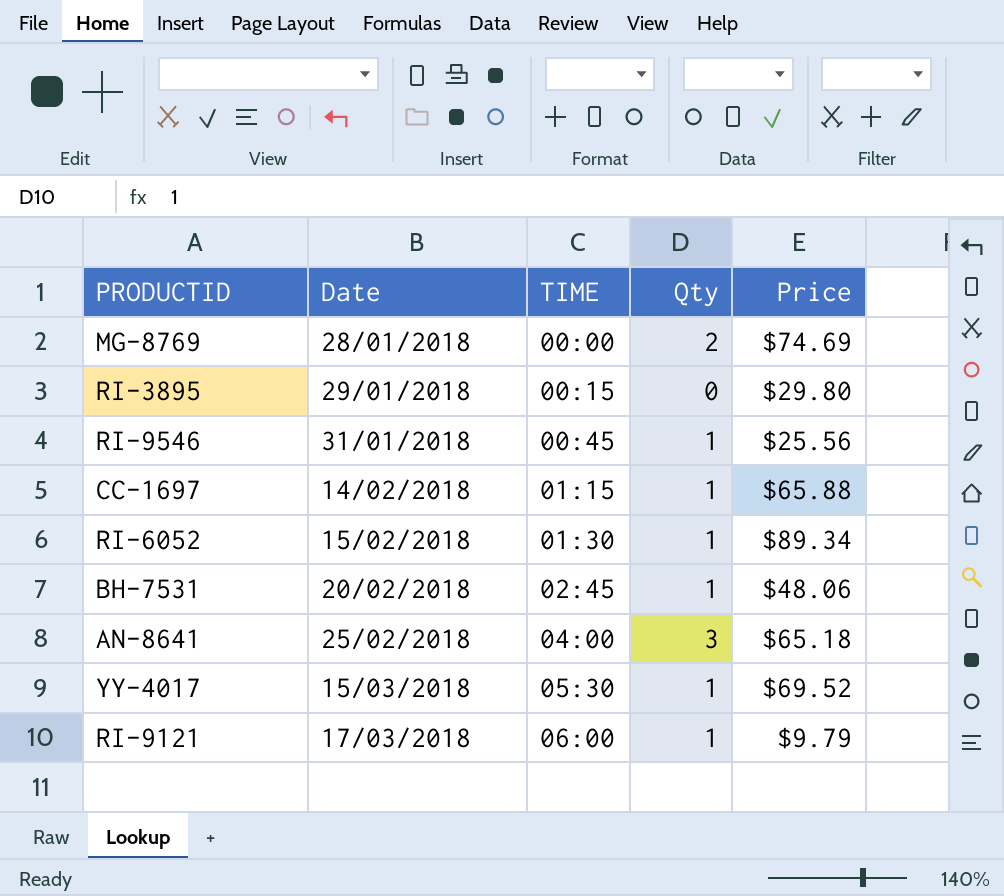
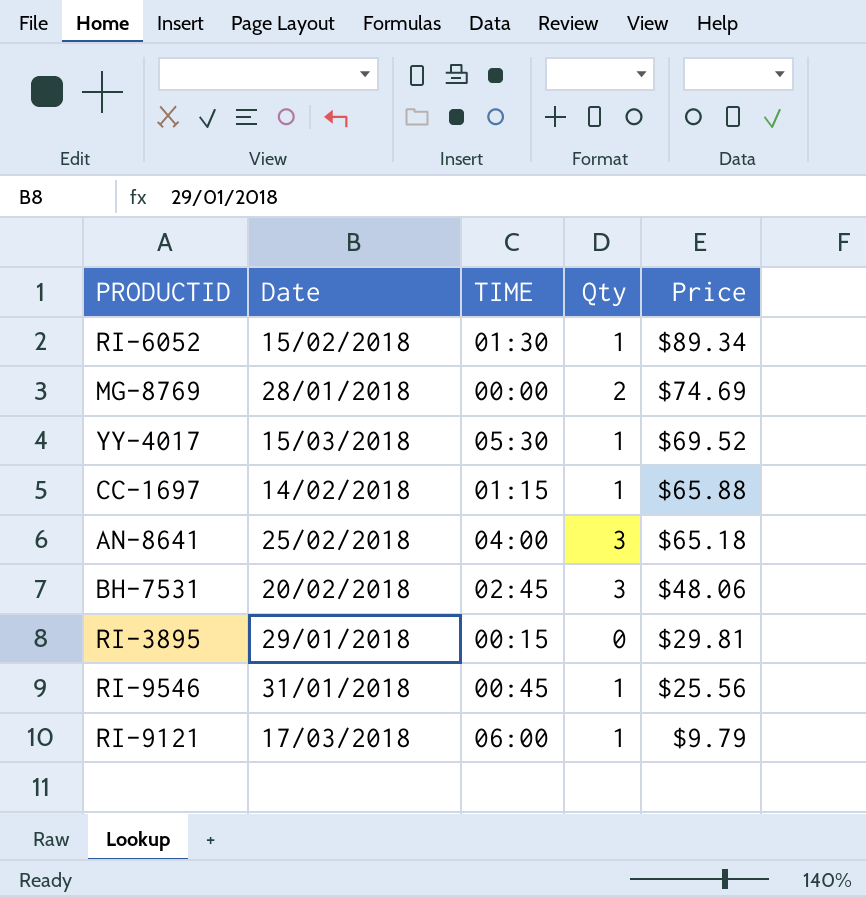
row order: Date ascending -> Price descending
BH-7531 | Qty: 1 -> 3
RI-3895 | Price: $29.80 -> $29.81

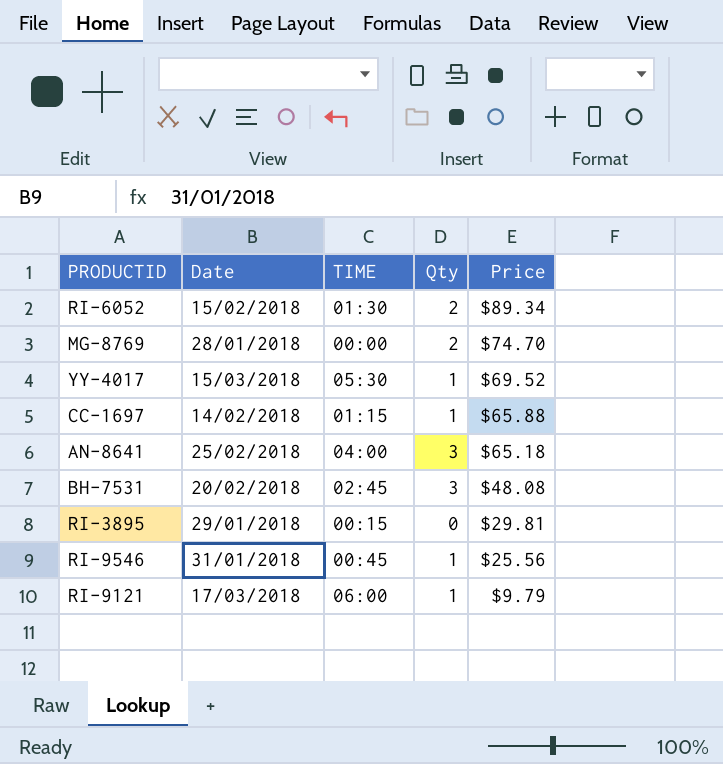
RI-6052 | Qty: 1 -> 2
MG-8769 | Price: $74.69 -> $74.70
BH-7531 | Price: $48.06 -> $48.08

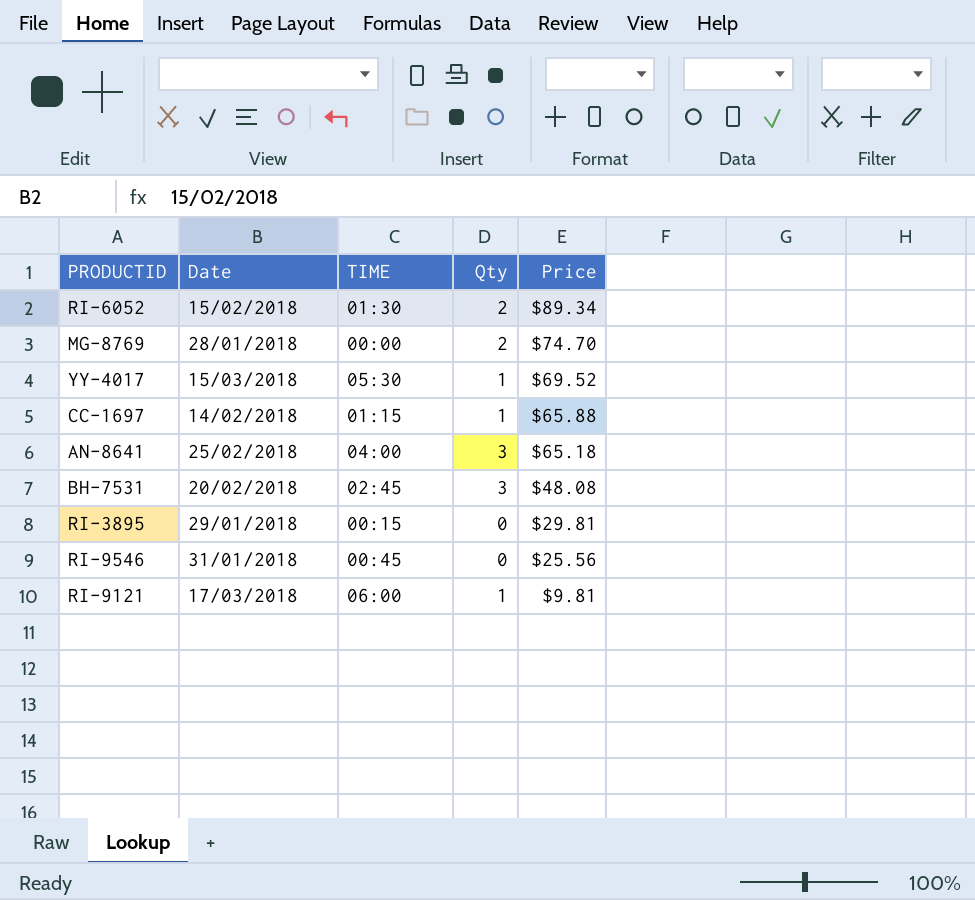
RI-9546 | Qty: 1 -> 0
RI-9121 | Price: $9.79 -> $9.81

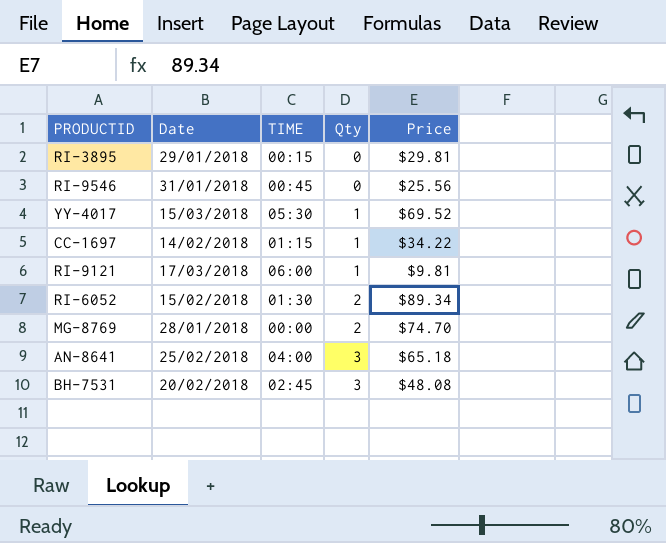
row order: Price descending -> Qty ascending
CC-1697 | Price: $65.88 -> $34.22

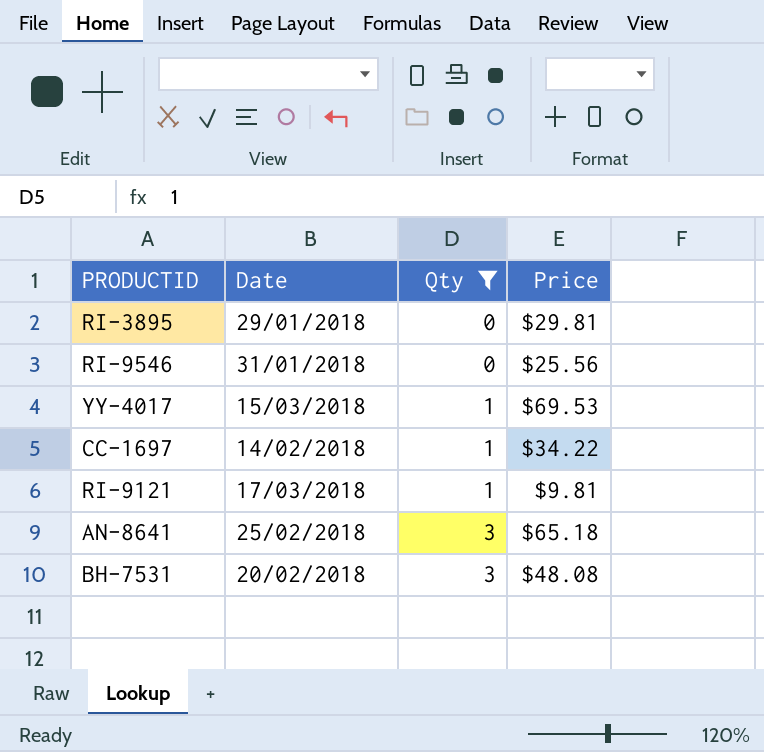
filter: none -> Qty != 2
column TIME | position: 3 -> none
YY-4017 | Price: $69.52 -> $69.53

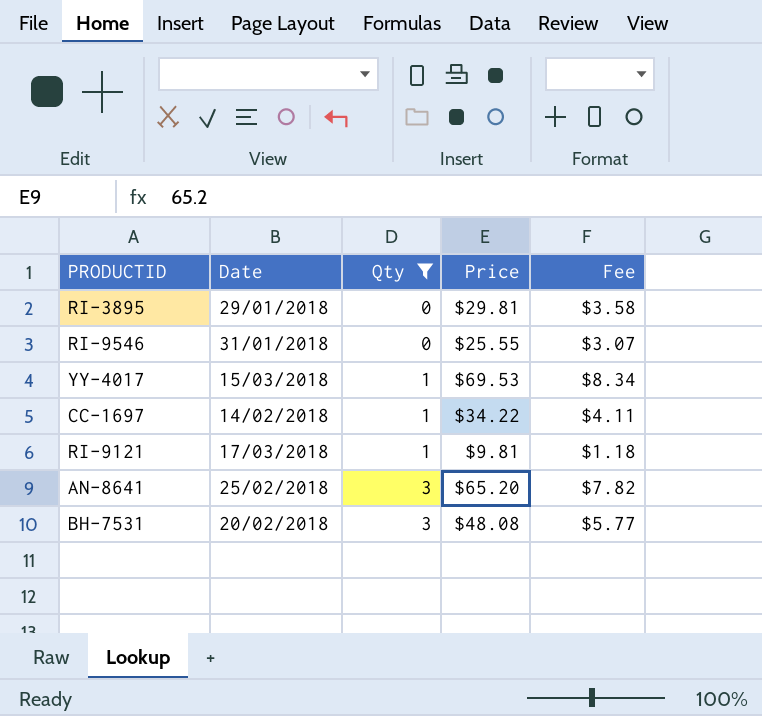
column Fee | formula: none -> [Price] * 0.12
RI-9546 | Price: $25.56 -> $25.55
AN-8641 | Price: $65.18 -> $65.20

